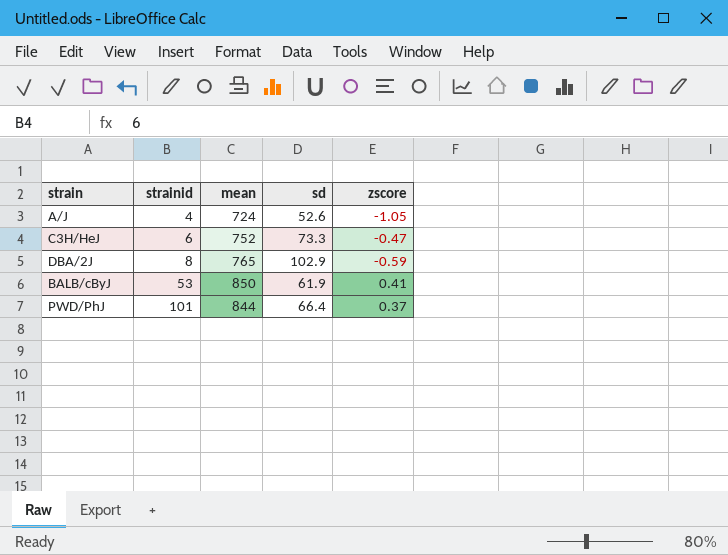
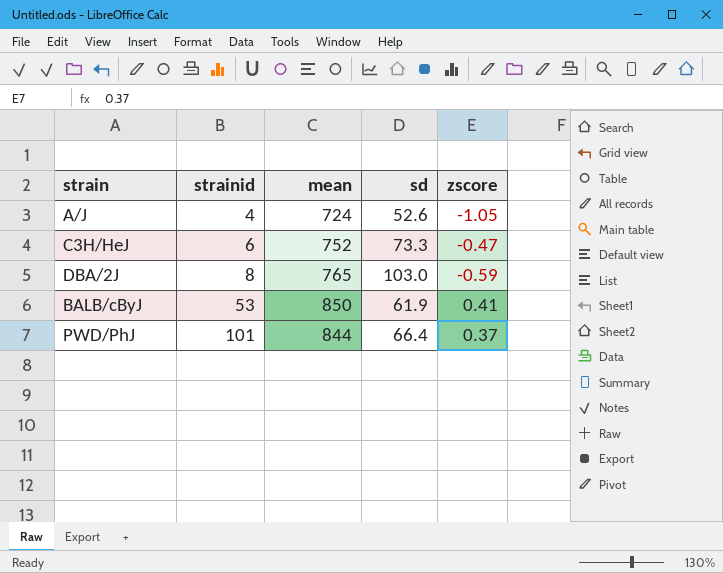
DBA/2J | sd: 102.9 -> 103.0

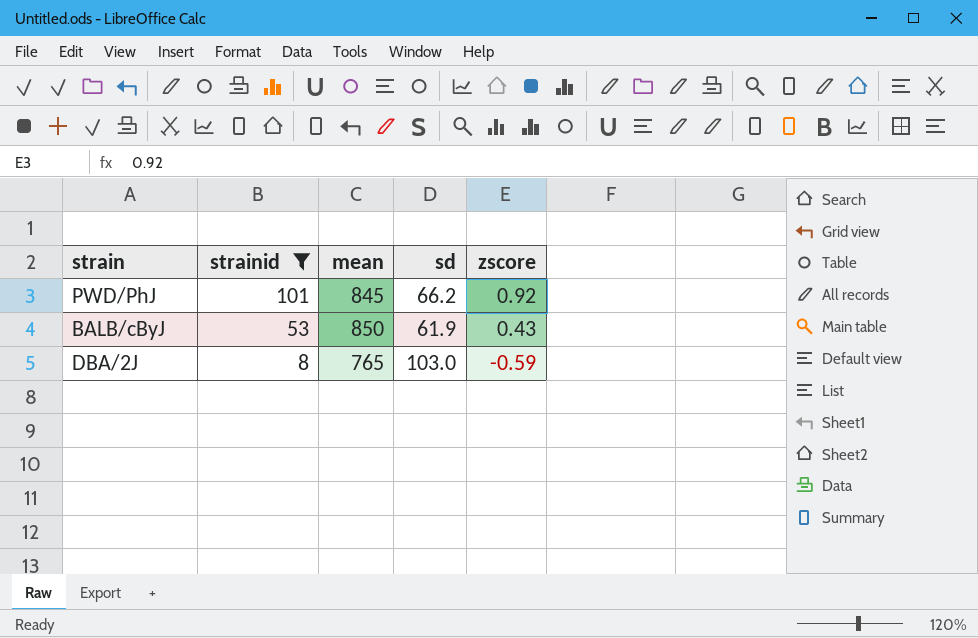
filter: none -> strainid >= 8
row order: strainid ascending -> strainid descending
PWD/PhJ | mean: 844 -> 845
PWD/PhJ | sd: 66.4 -> 66.2
PWD/PhJ | zscore: 0.37 -> 0.92
BALB/cByJ | zscore: 0.41 -> 0.43

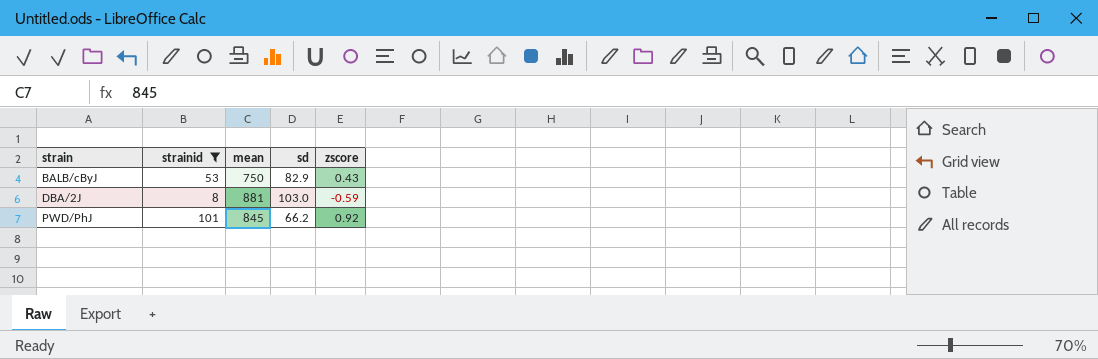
row order: strainid descending -> strain ascending
BALB/cByJ | mean: 850 -> 750
BALB/cByJ | sd: 61.9 -> 82.9
DBA/2J | mean: 765 -> 881

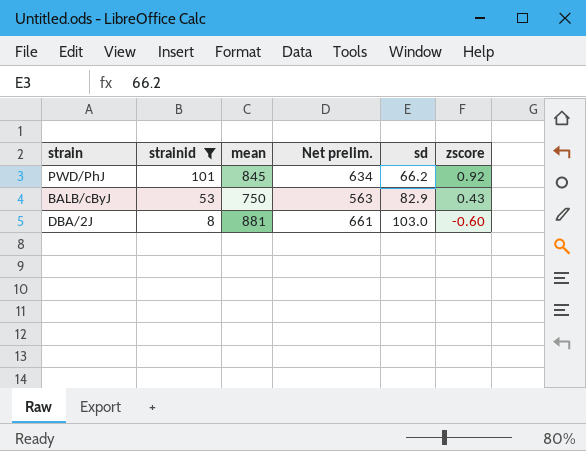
row order: strain ascending -> strainid descending
column Net prelim. | formula: none -> [mean] * 0.75
DBA/2J | zscore: -0.59 -> -0.60

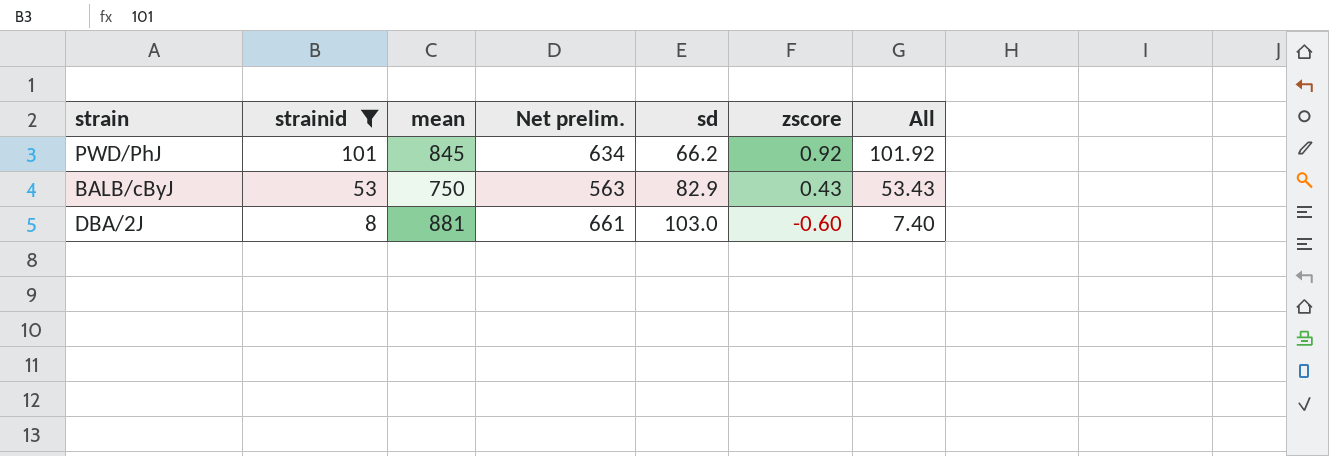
column All | formula: none -> [strainid] + [zscore]

